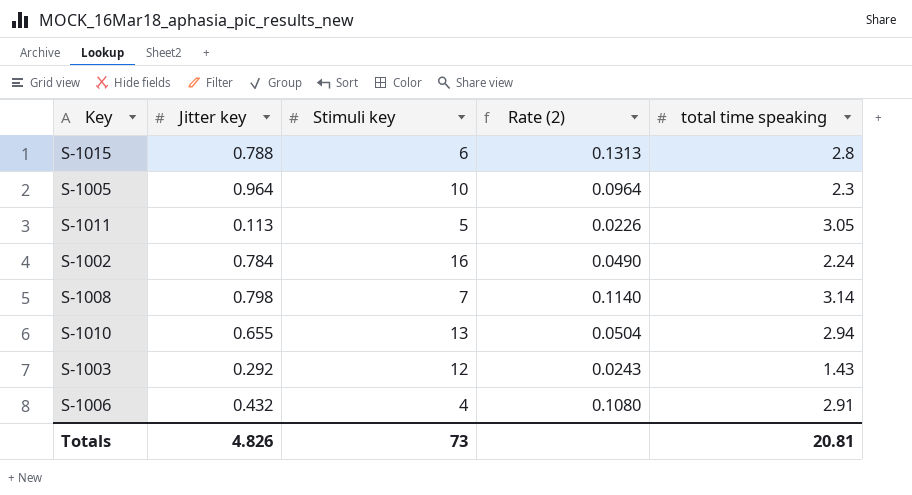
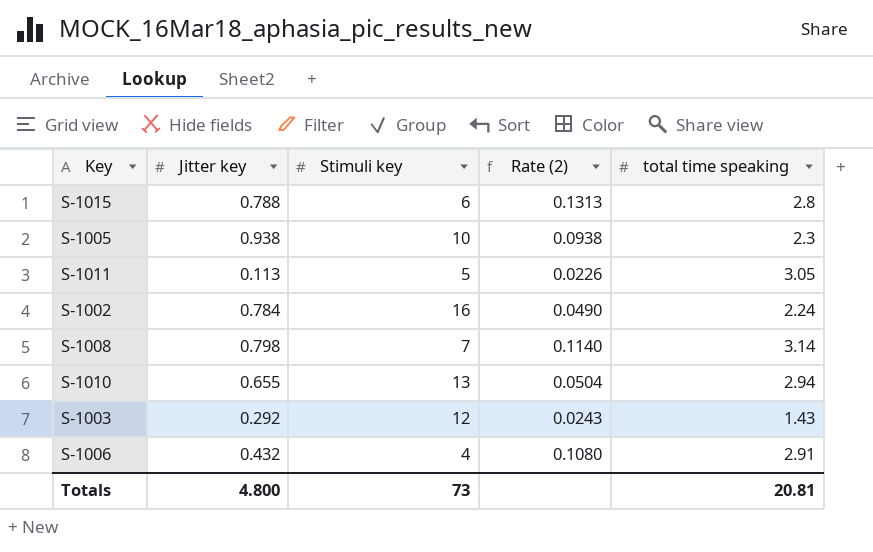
S-1005 | Jitter key: 0.964 -> 0.938
S-1005 | Rate (2): 0.0964 -> 0.0938
Totals | Jitter key: 4.826 -> 4.800

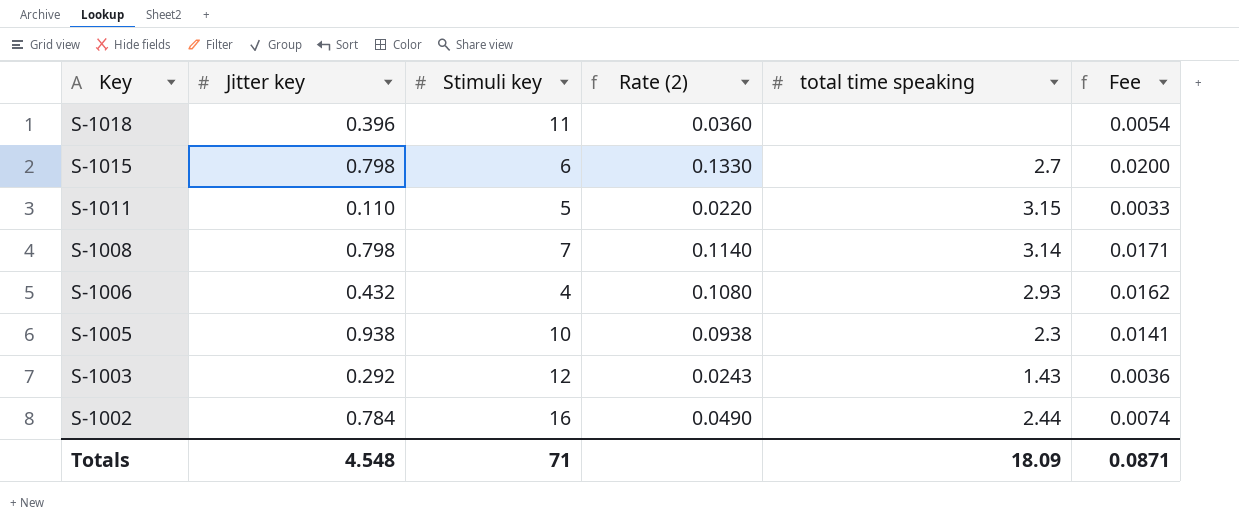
row order: none -> Key descending
column Fee | formula: none -> [Rate (2)] * 0.15
row S-1010: 0.655 | 13 | 0.0504 | 2.94 -> none
row S-1018: none -> 0.396 | 11 | 0.0360 | none | 0.0054
S-1015 | Jitter key: 0.788 -> 0.798
S-1015 | Rate (2): 0.1313 -> 0.1330
S-1015 | total time speaking: 2.8 -> 2.7
S-1011 | Jitter key: 0.113 -> 0.110
S-1011 | Rate (2): 0.0226 -> 0.0220
S-1011 | total time speaking: 3.05 -> 3.15
S-1006 | total time speaking: 2.91 -> 2.93
S-1002 | total time speaking: 2.24 -> 2.44
Totals | Jitter key: 4.800 -> 4.548
Totals | Stimuli key: 73 -> 71
Totals | total time speaking: 20.81 -> 18.09

